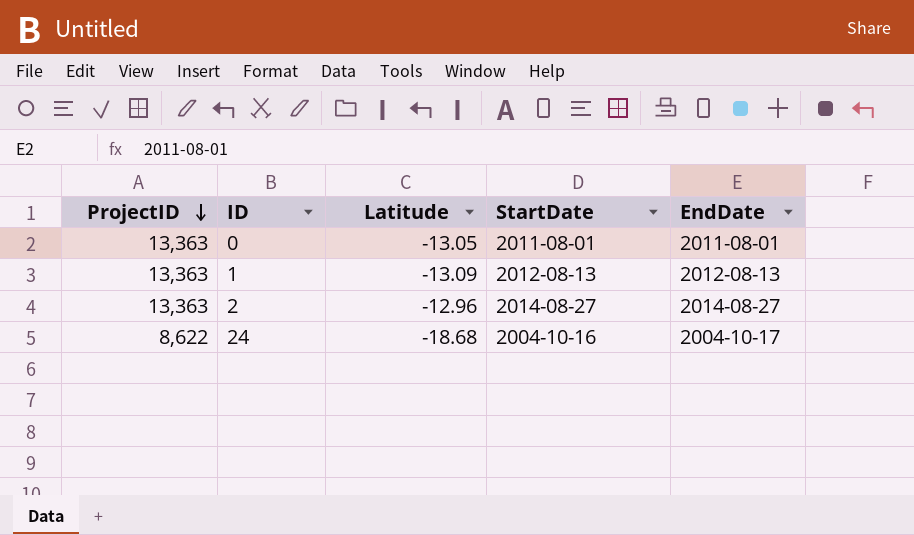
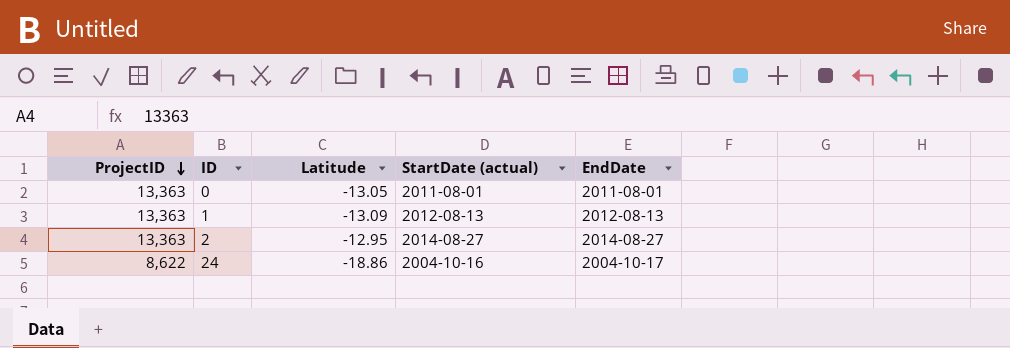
column name: StartDate -> StartDate (actual)
2 | Latitude: -12.96 -> -12.95
24 | Latitude: -18.68 -> -18.86

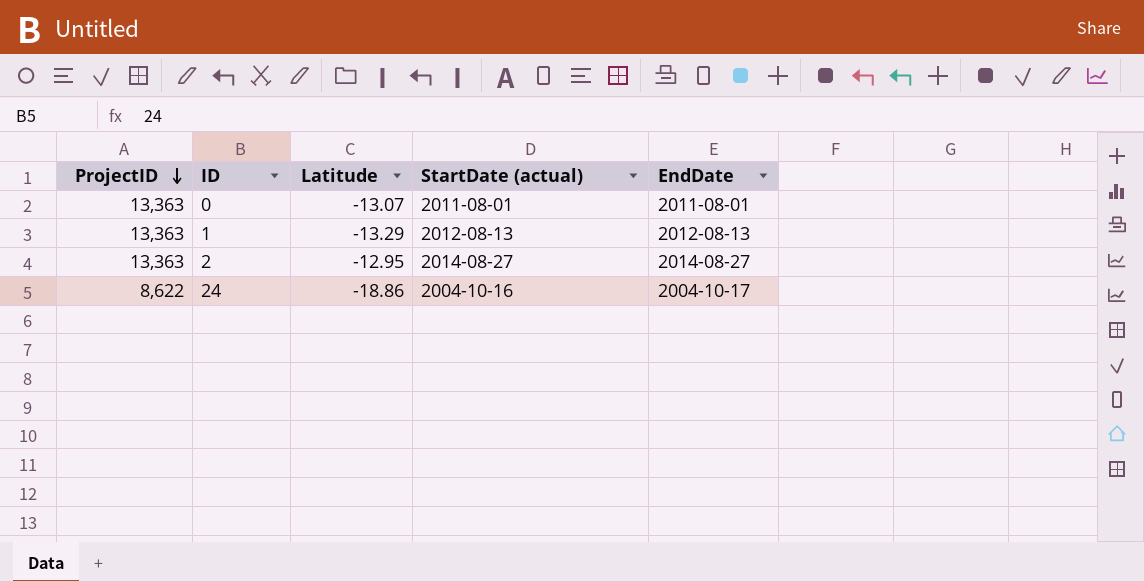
0 | Latitude: -13.05 -> -13.07
1 | Latitude: -13.09 -> -13.29

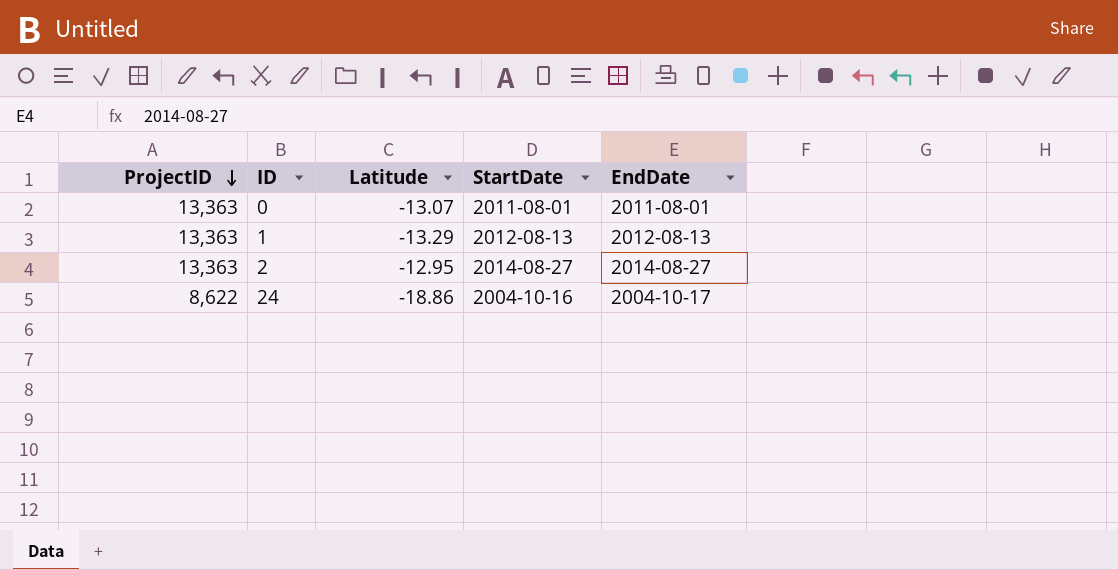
column name: StartDate (actual) -> StartDate

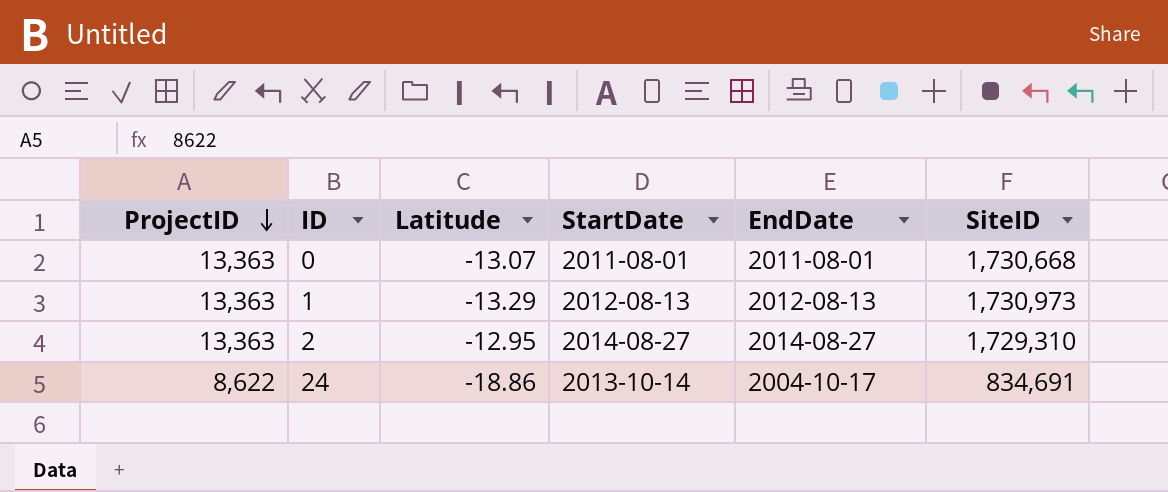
column SiteID | position: none -> 6
24 | StartDate: 2004-10-16 -> 2013-10-14

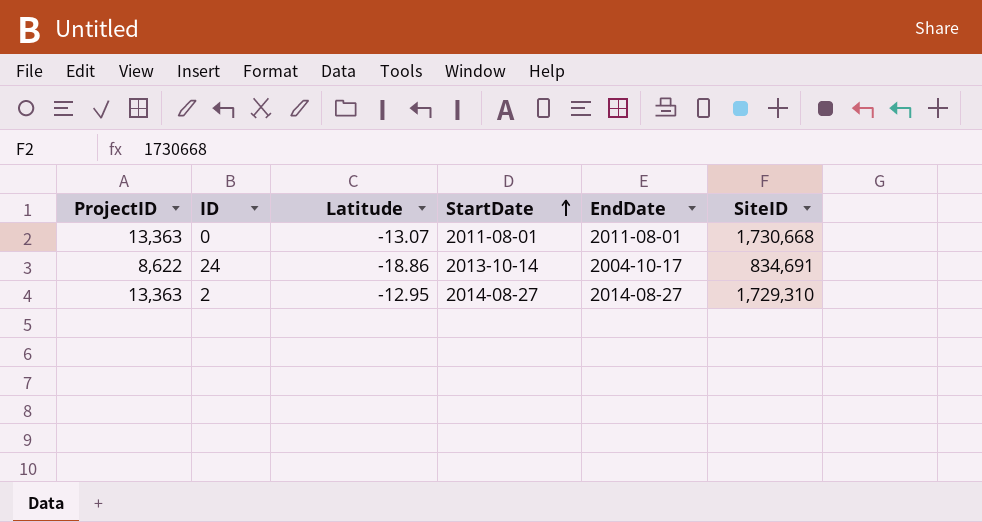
row order: ProjectID descending -> StartDate ascending
row 1: 13,363 | -13.29 | 2012-08-13 | 2012-08-13 | 1,730,973 -> none

